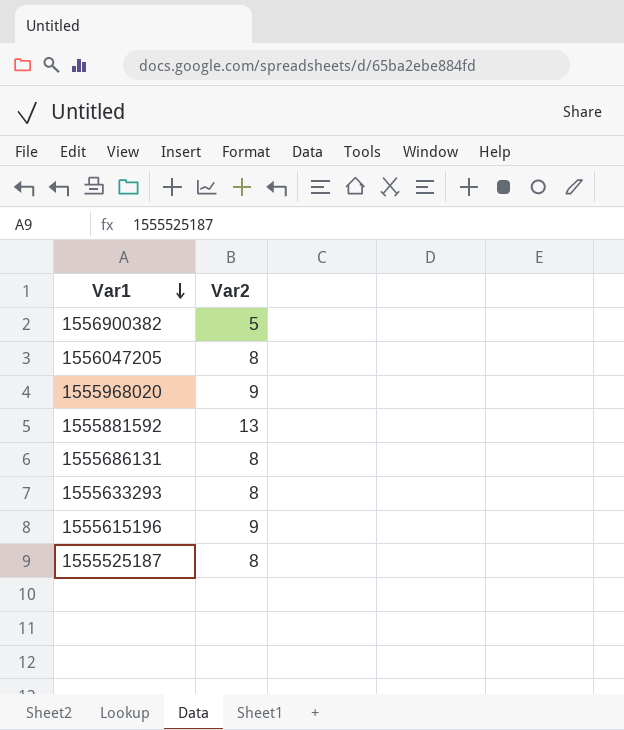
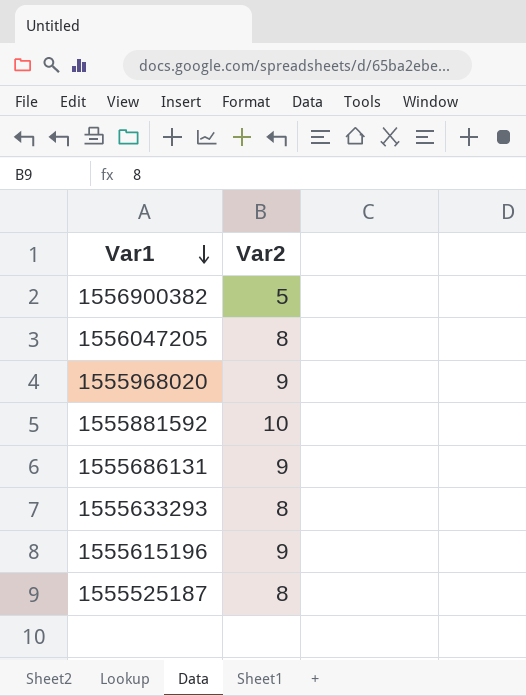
1555881592 | Var2: 13 -> 10
1555686131 | Var2: 8 -> 9

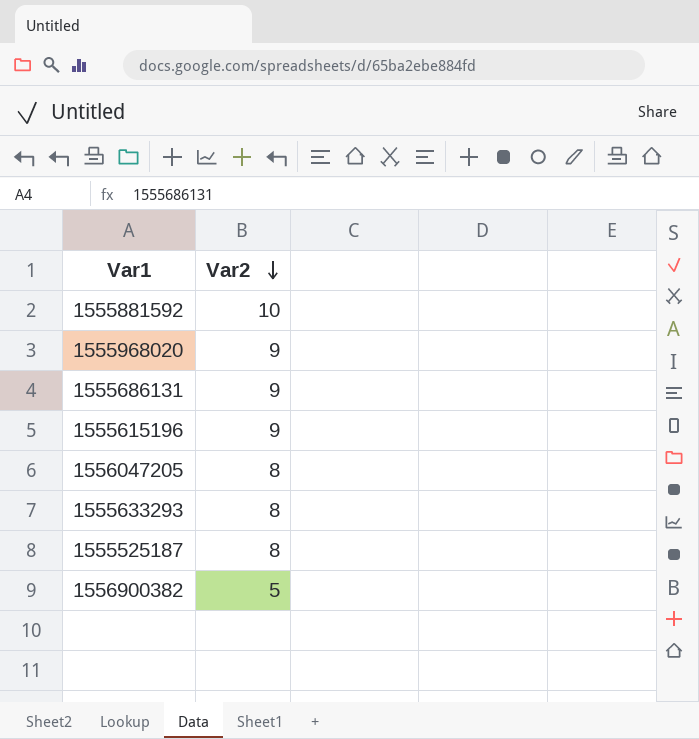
row order: Var1 descending -> Var2 descending

